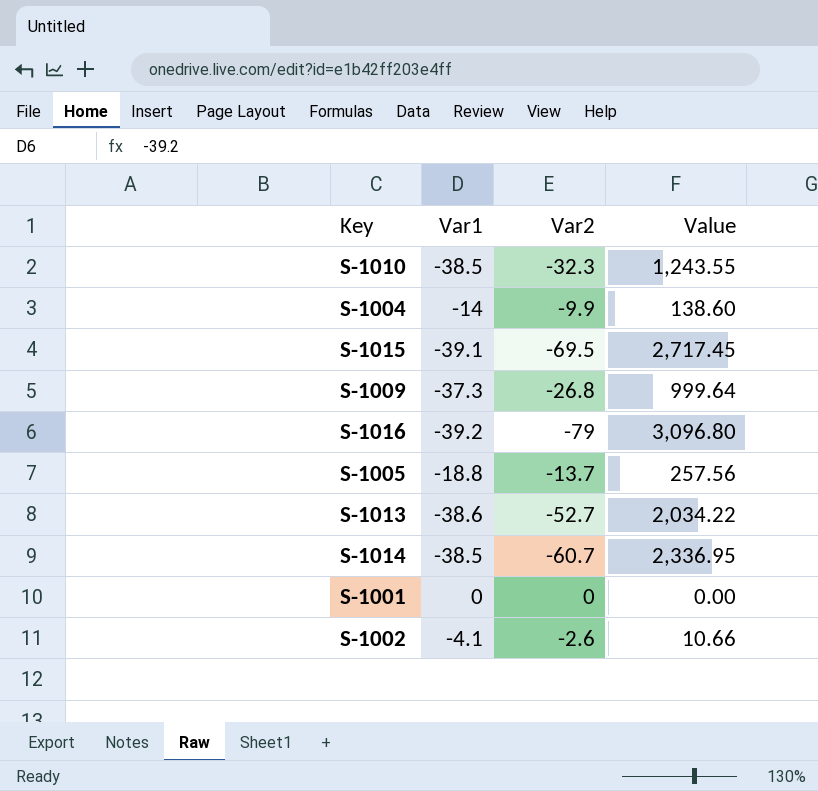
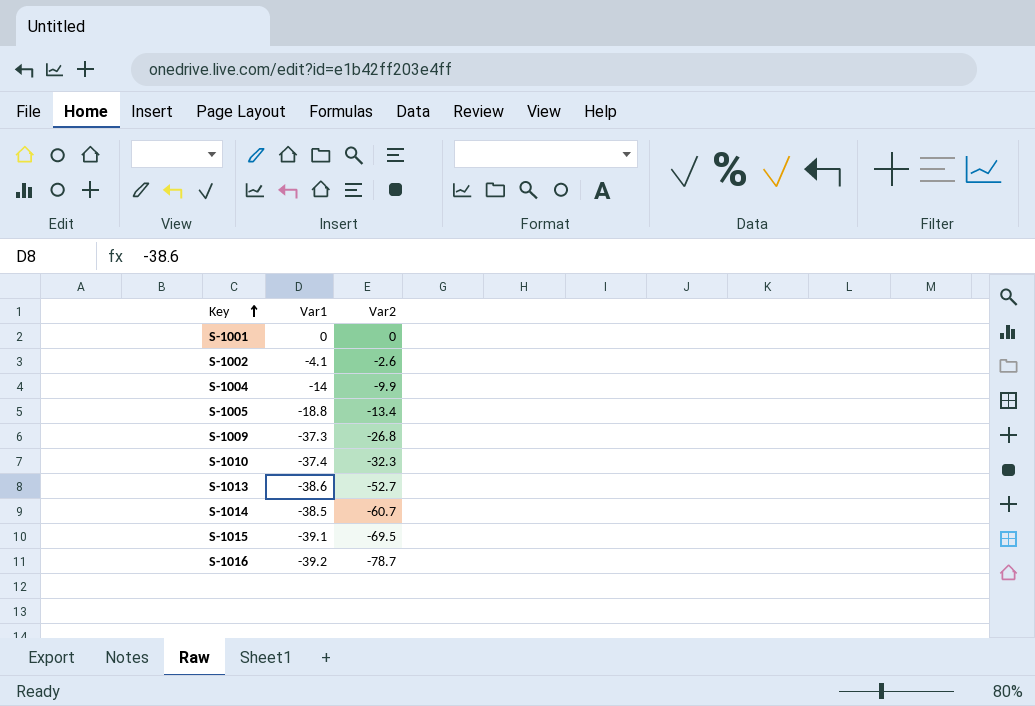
row order: none -> Key ascending
column Value | formula: [Var1] * [Var2] -> none
S-1005 | Var2: -13.7 -> -13.4
S-1010 | Var1: -38.5 -> -37.4
S-1016 | Var2: -79 -> -78.7

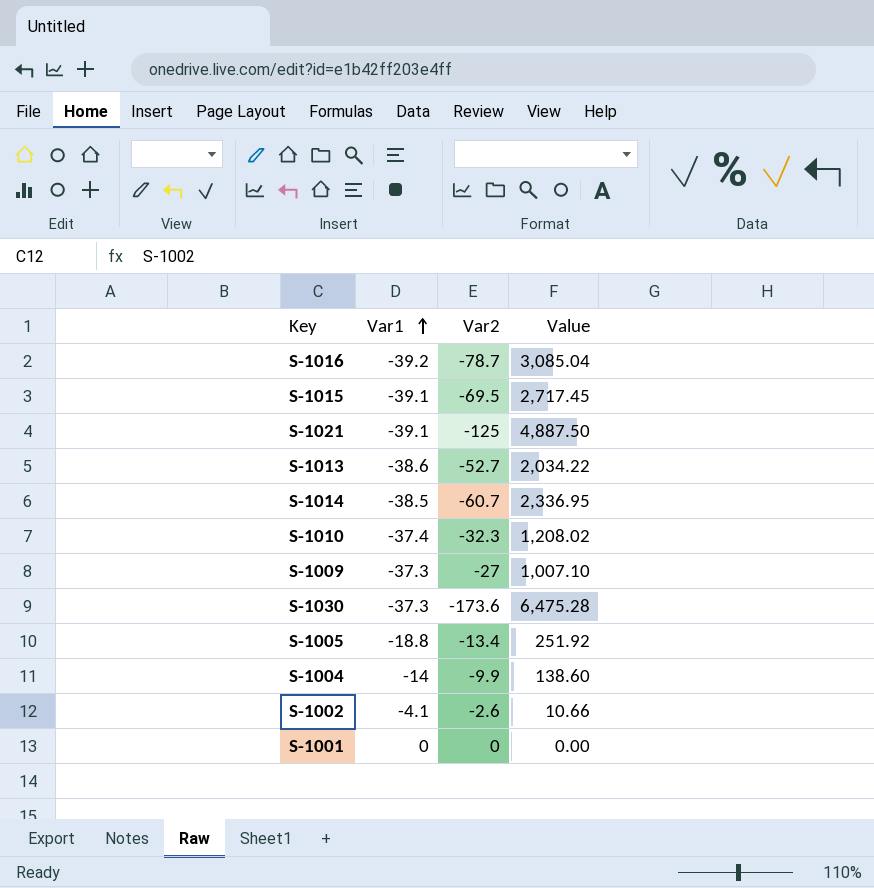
row order: Key ascending -> Var1 ascending
column Value | formula: none -> [Var1] * [Var2]
row S-1021: none -> -39.1 | -125 | 4,887.50
S-1009 | Var2: -26.8 -> -27
row S-1030: none -> -37.3 | -173.6 | 6,475.28

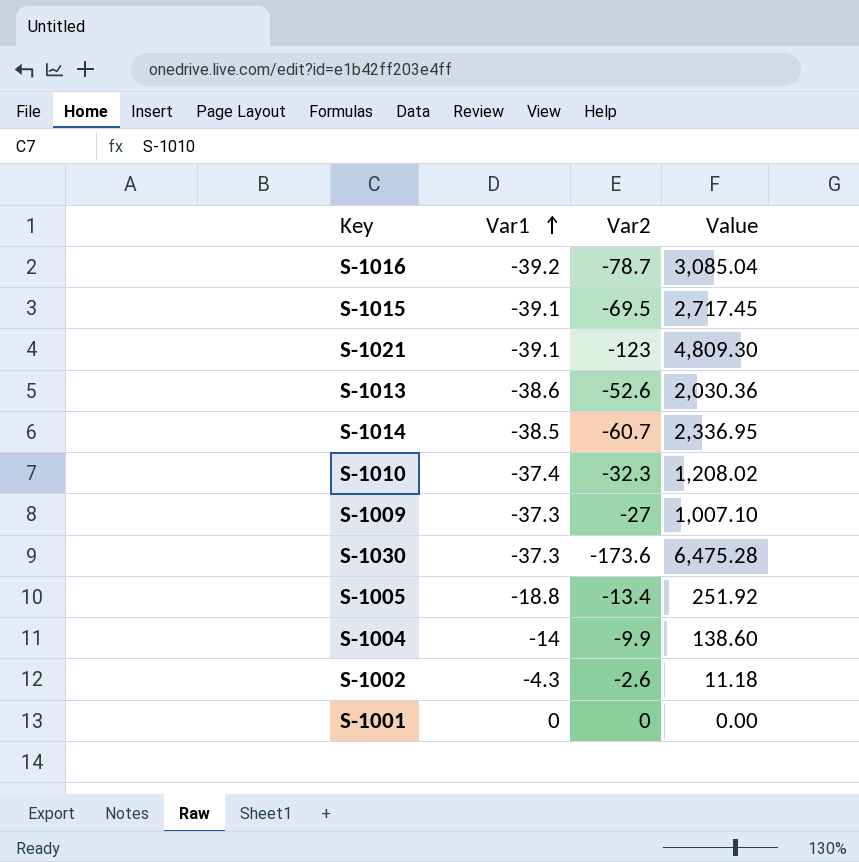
S-1021 | Var2: -125 -> -123
S-1021 | Value: 4,887.50 -> 4,809.30
S-1013 | Var2: -52.7 -> -52.6
S-1013 | Value: 2,034.22 -> 2,030.36
S-1002 | Var1: -4.1 -> -4.3
S-1002 | Value: 10.66 -> 11.18

